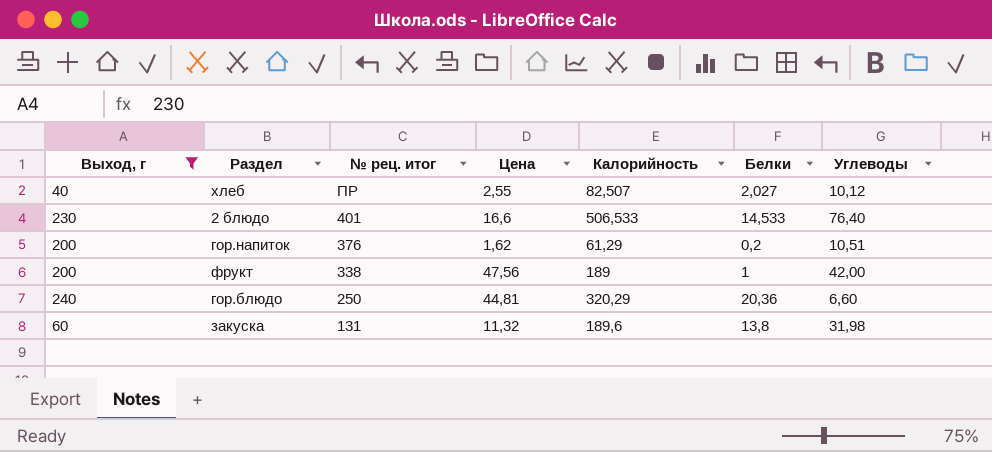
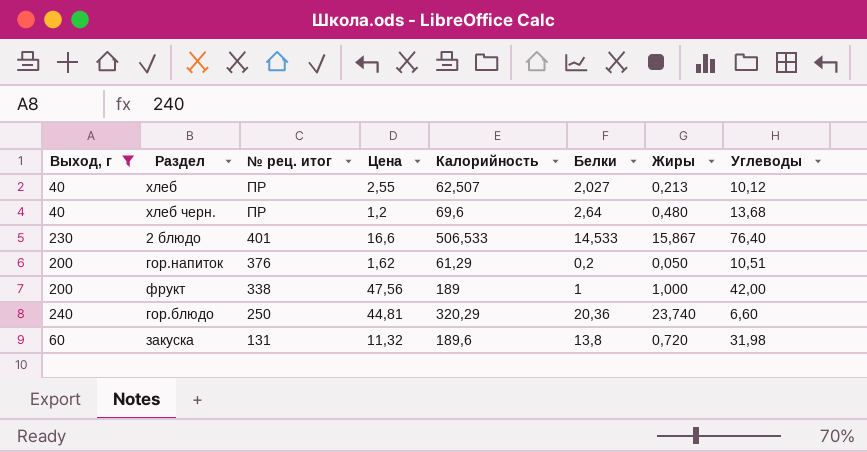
column Жиры | position: none -> 7
хлеб | Калорийность: 82,507 -> 62,507
row хлеб черн.: none -> 40 | ПР | 1,2 | 69,6 | 2,64 | 0,480 | 13,68

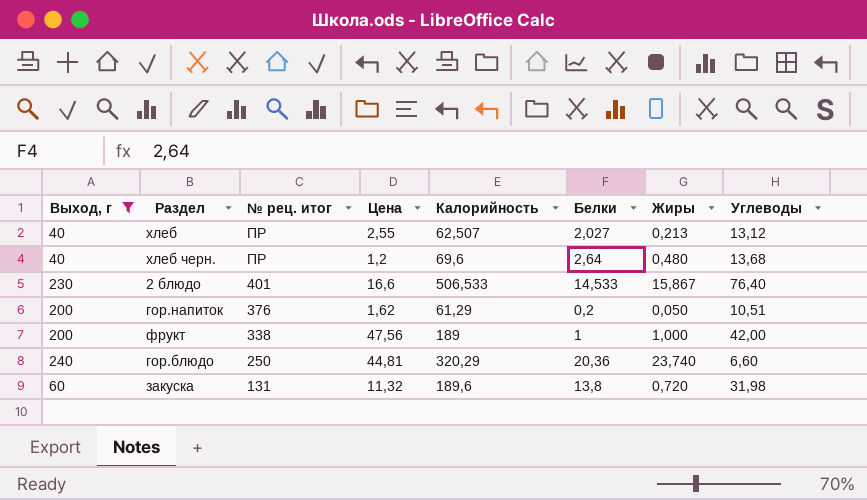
хлеб | Углеводы: 10,12 -> 13,12

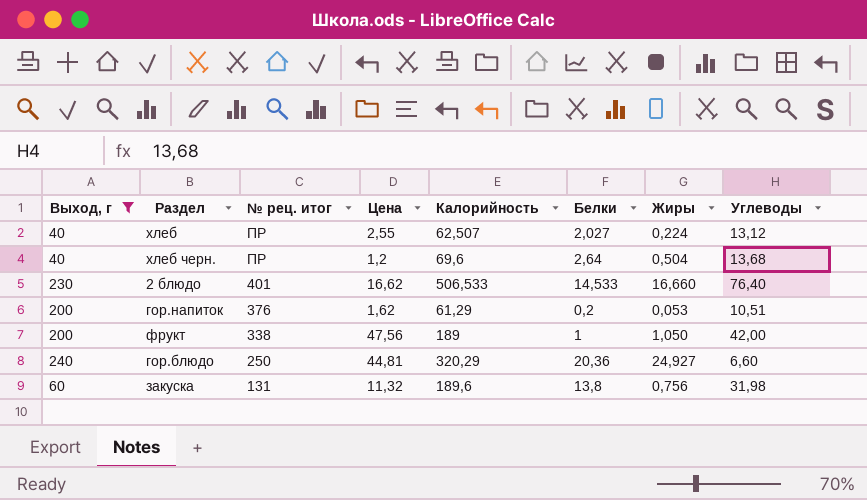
хлеб | Жиры: 0,213 -> 0,224
хлеб черн. | Жиры: 0,480 -> 0,504
2 блюдо | Цена: 16,6 -> 16,62
2 блюдо | Жиры: 15,867 -> 16,660
гор.напиток | Жиры: 0,050 -> 0,053
фрукт | Жиры: 1,000 -> 1,050
гор.блюдо | Жиры: 23,740 -> 24,927
закуска | Жиры: 0,720 -> 0,756

